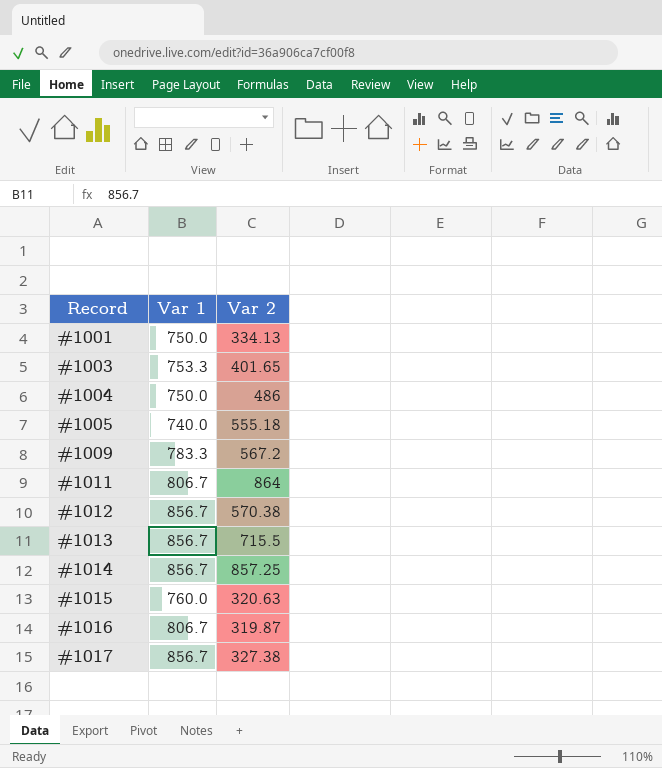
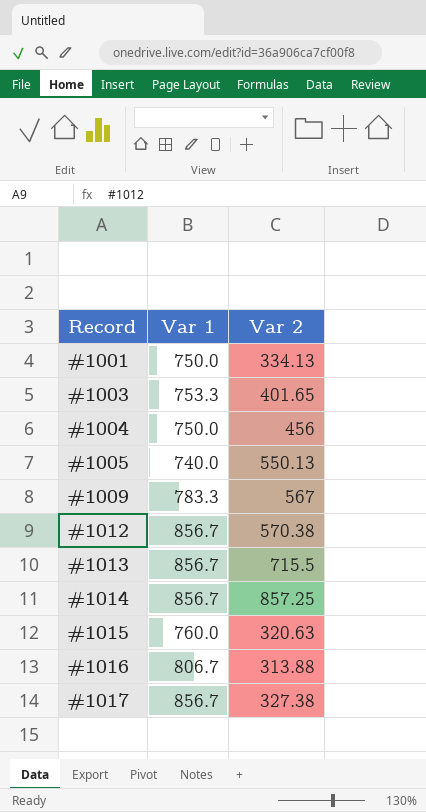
row #1011: 806.7 | 864 -> none
#1004 | Var 2: 486 -> 456
#1005 | Var 2: 555.18 -> 550.13
#1009 | Var 2: 567.2 -> 567
#1016 | Var 2: 319.87 -> 313.88

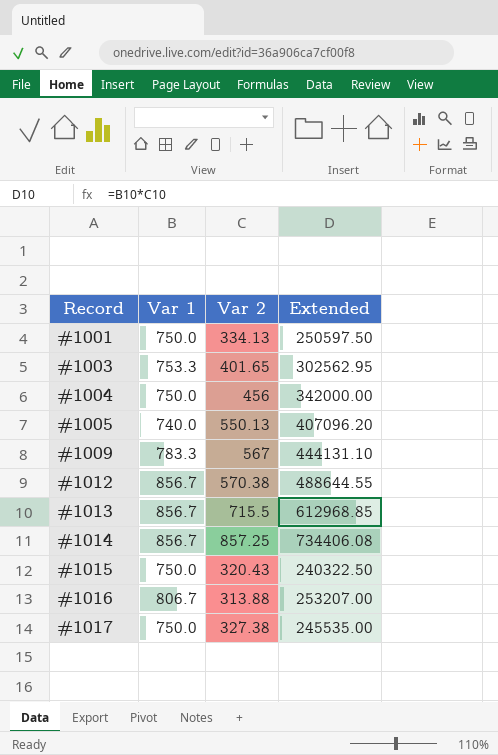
column Extended | formula: none -> [Var 1] * [Var 2]
#1015 | Var 1: 760.0 -> 750.0
#1015 | Var 2: 320.63 -> 320.43
#1017 | Var 1: 856.7 -> 750.0

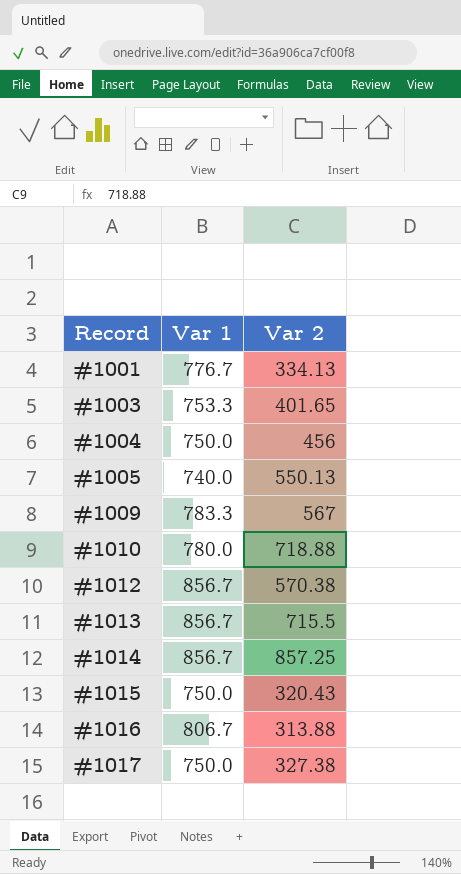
column Extended | formula: [Var 1] * [Var 2] -> none
#1001 | Var 1: 750.0 -> 776.7
row #1010: none -> 780.0 | 718.88

